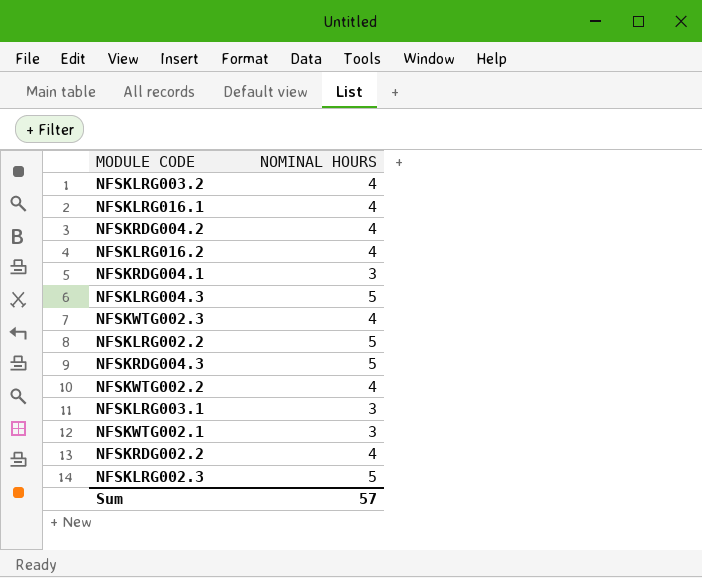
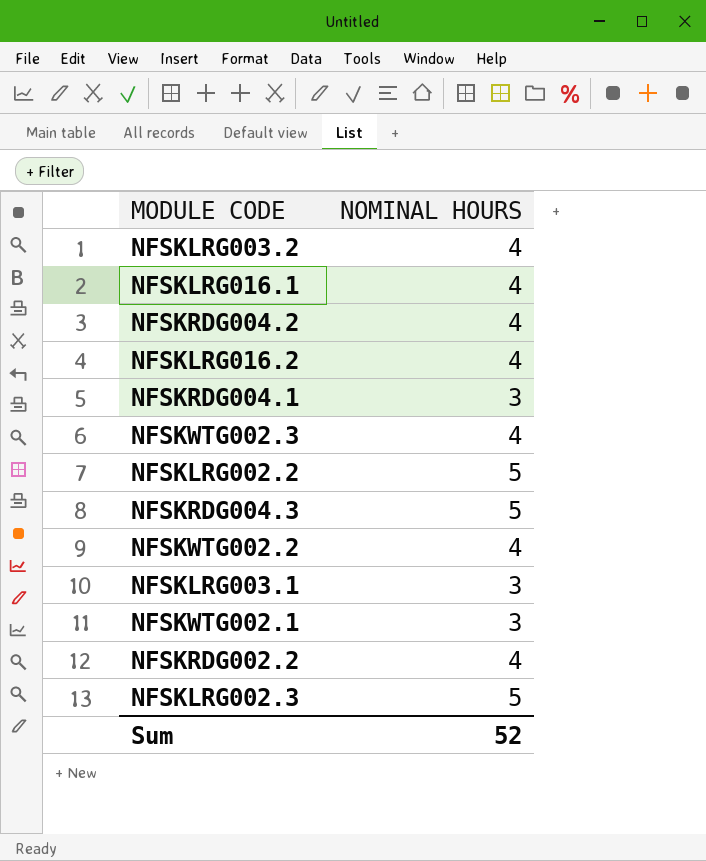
row NFSKLRG004.3: 5 -> none
Sum | NOMINAL HOURS: 57 -> 52

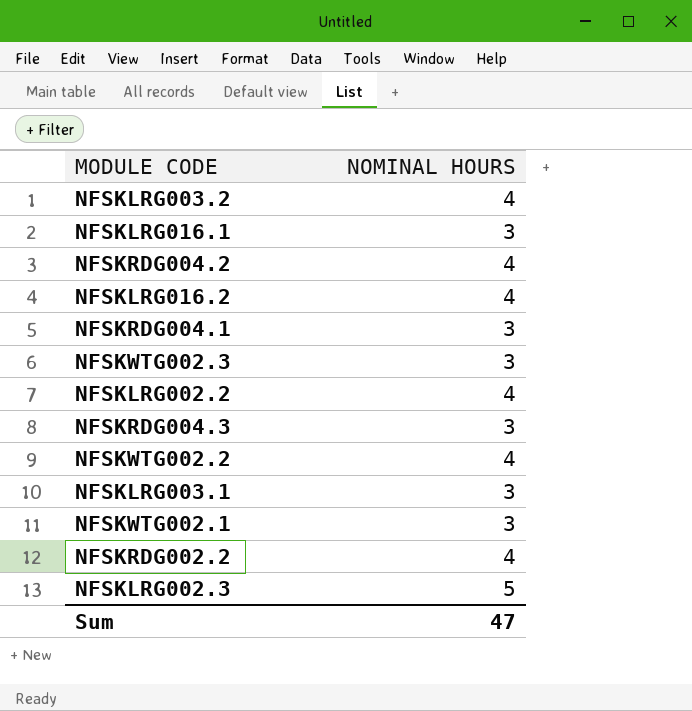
NFSKLRG016.1 | NOMINAL HOURS: 4 -> 3
NFSKWTG002.3 | NOMINAL HOURS: 4 -> 3
NFSKLRG002.2 | NOMINAL HOURS: 5 -> 4
NFSKRDG004.3 | NOMINAL HOURS: 5 -> 3
Sum | NOMINAL HOURS: 52 -> 47

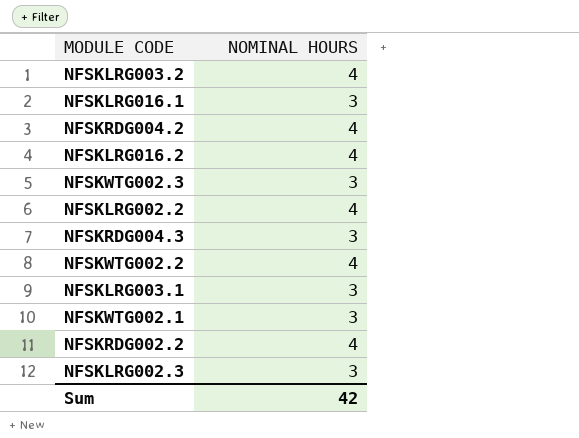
row NFSKRDG004.1: 3 -> none
NFSKLRG002.3 | NOMINAL HOURS: 5 -> 3
Sum | NOMINAL HOURS: 47 -> 42

